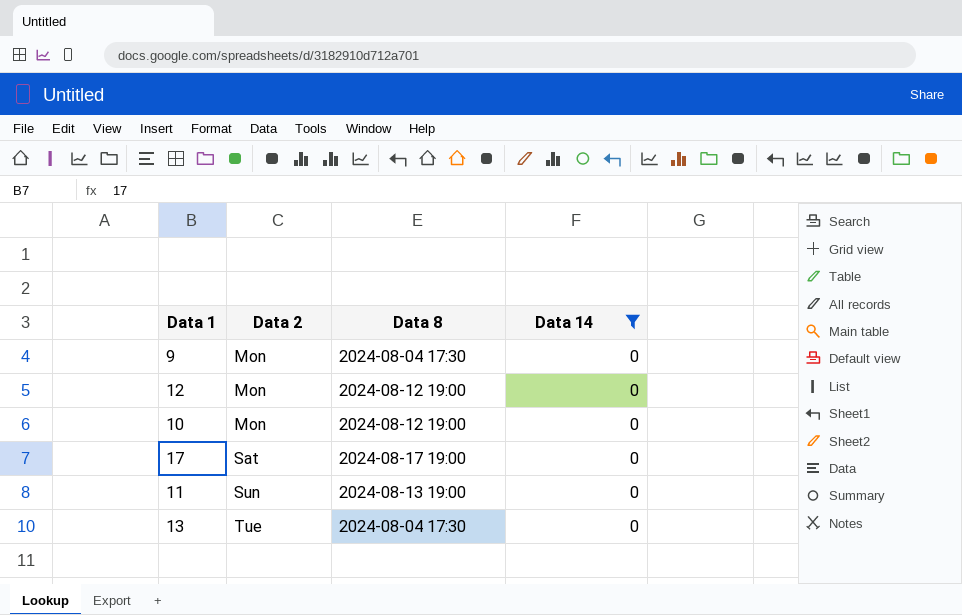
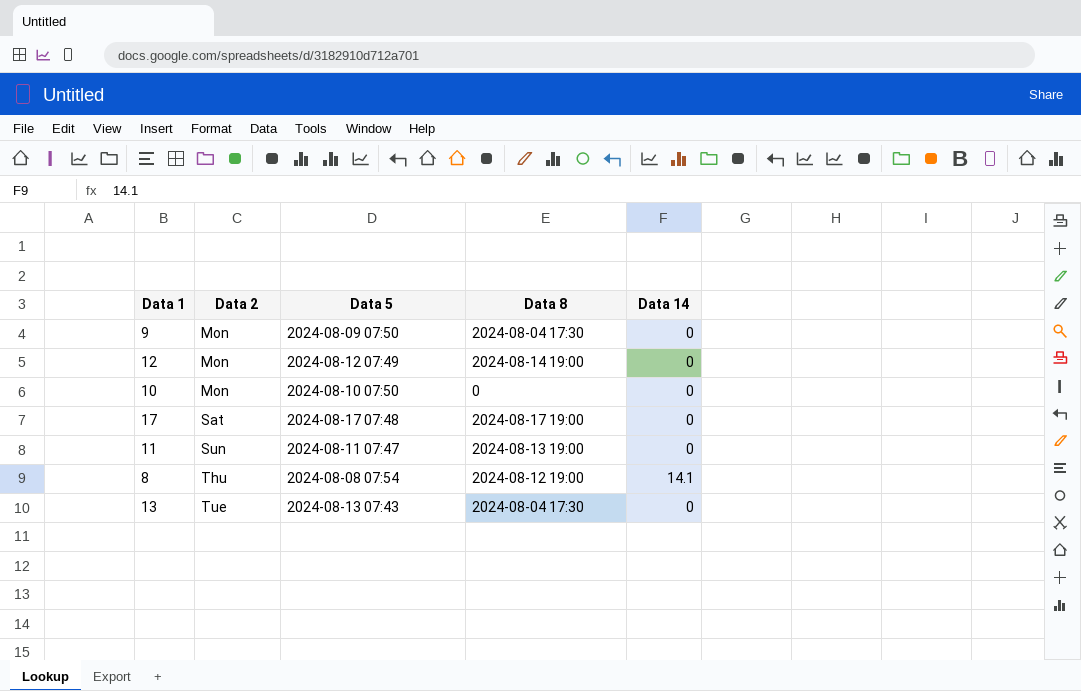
filter: Data 14 = 0 -> none
column Data 5 | position: none -> 3
12 | Data 8: 2024-08-12 19:00 -> 2024-08-14 19:00
10 | Data 8: 2024-08-12 19:00 -> 0

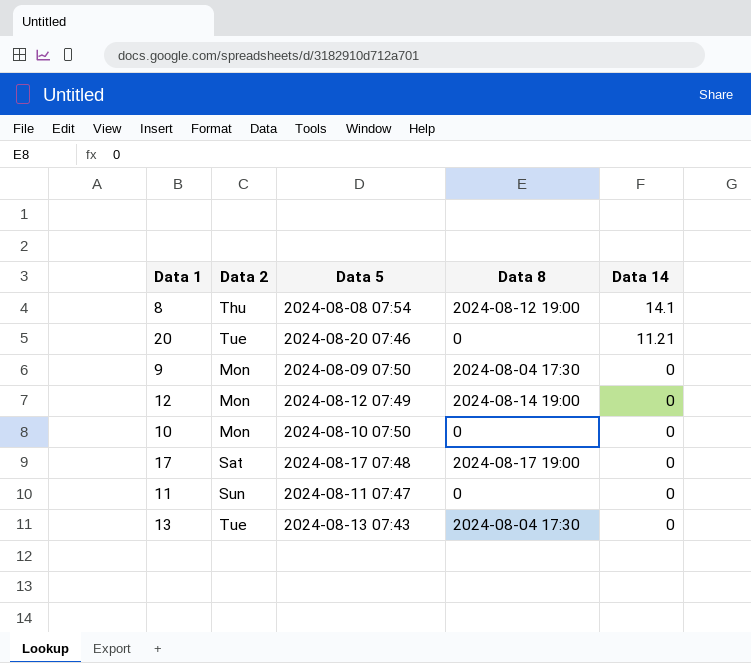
row order: Data 2 ascending -> Data 14 descending
row 20: none -> Tue | 2024-08-20 07:46 | 0 | 11.21
11 | Data 8: 2024-08-13 19:00 -> 0

